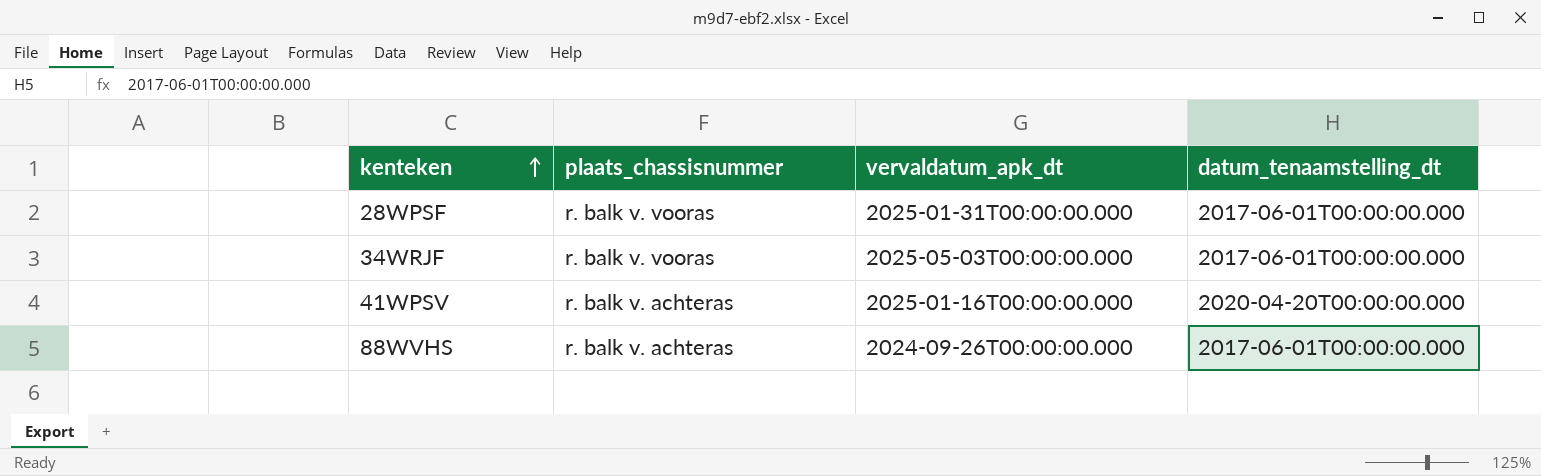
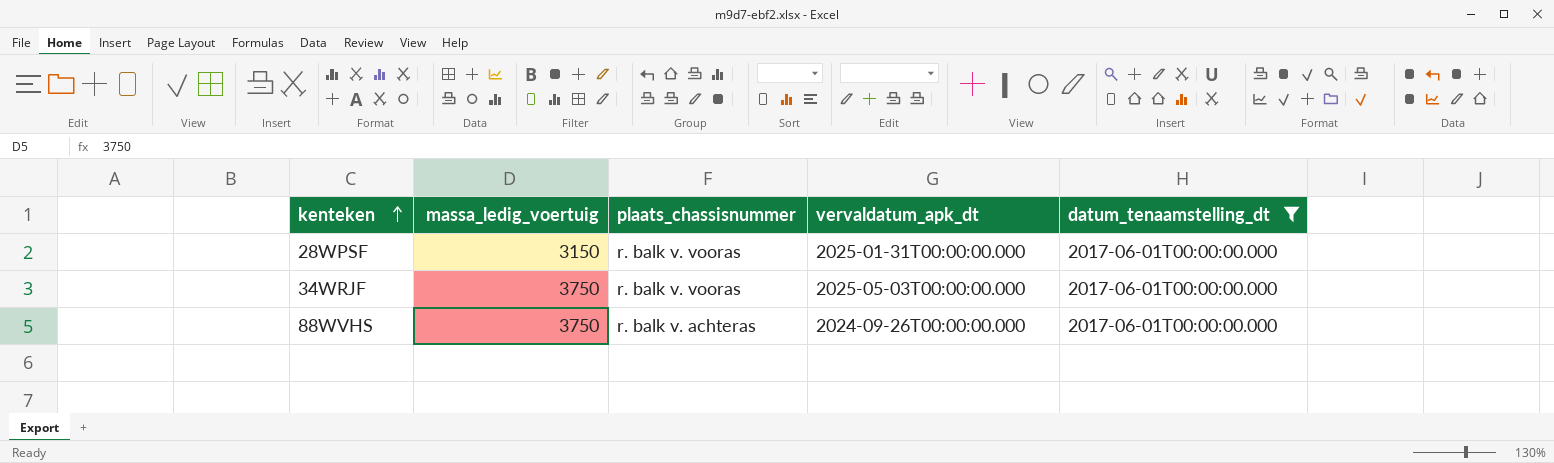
filter: none -> datum_tenaamstelling_dt = 2017-06-01T00:00:00.000
column massa_ledig_voertuig | position: none -> 2

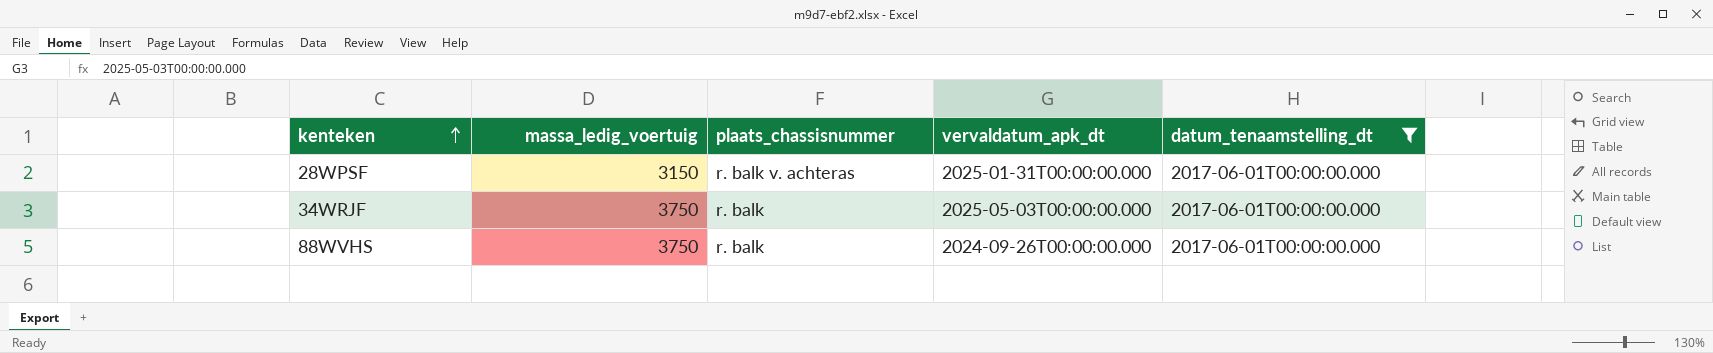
28WPSF | plaats_chassisnummer: r. balk v. vooras -> r. balk v. achteras
34WRJF | plaats_chassisnummer: r. balk v. vooras -> r. balk
88WVHS | plaats_chassisnummer: r. balk v. achteras -> r. balk

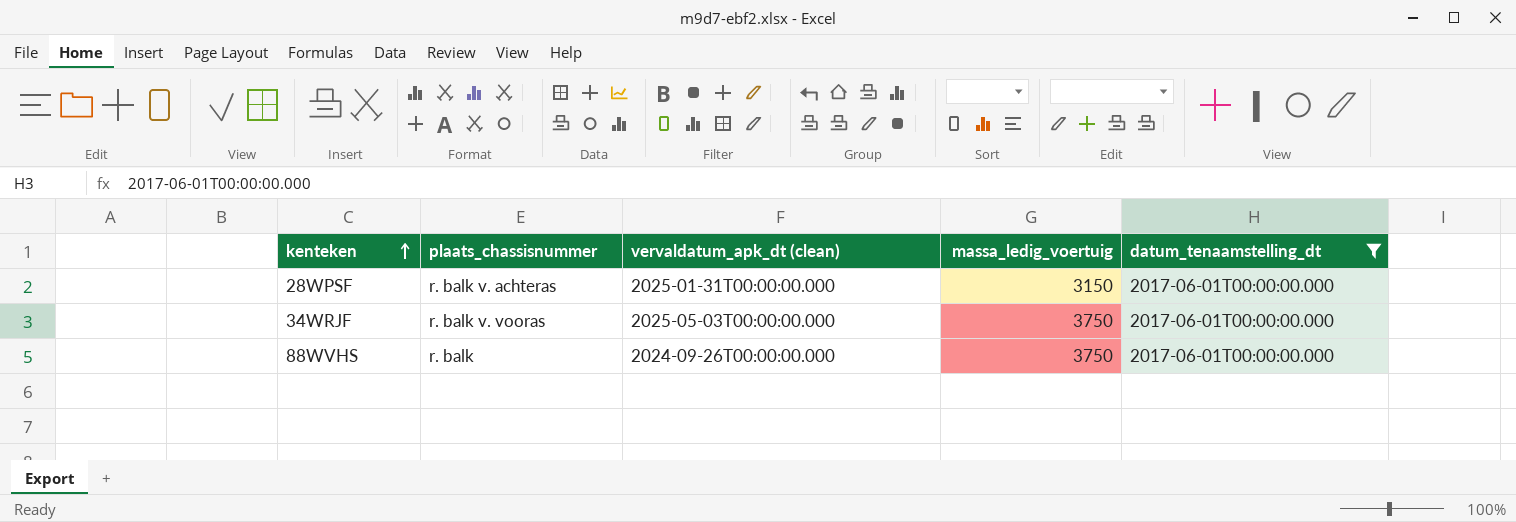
column name: vervaldatum_apk_dt -> vervaldatum_apk_dt (clean)
column massa_ledig_voertuig | position: 2 -> 4
34WRJF | plaats_chassisnummer: r. balk -> r. balk v. vooras

